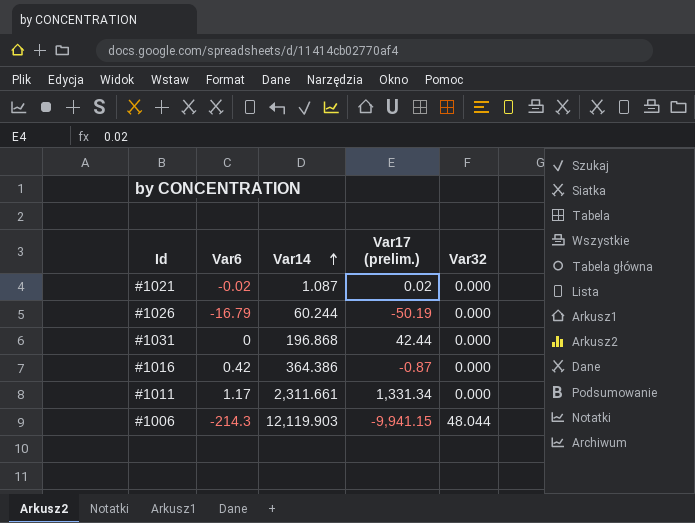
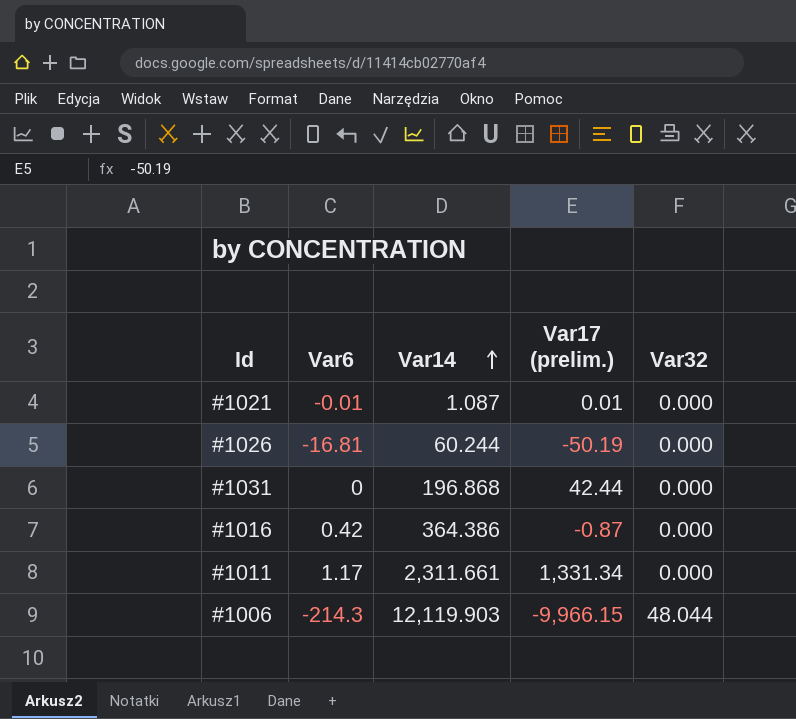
#1021 | Var6: -0.02 -> -0.01
#1021 | Var17 (prelim.): 0.02 -> 0.01
#1026 | Var6: -16.79 -> -16.81
#1006 | Var17 (prelim.): -9,941.15 -> -9,966.15

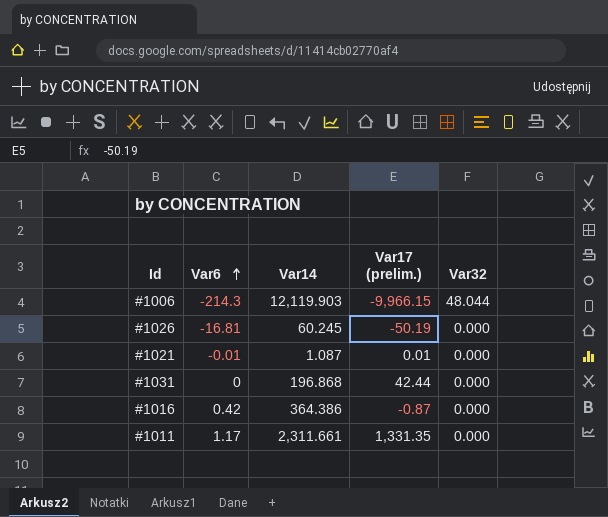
row order: Var14 ascending -> Var6 ascending
#1026 | Var14: 60.244 -> 60.245
#1011 | Var17 (prelim.): 1,331.34 -> 1,331.35

